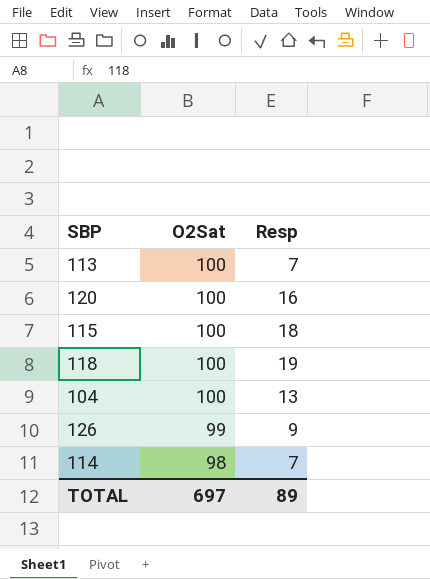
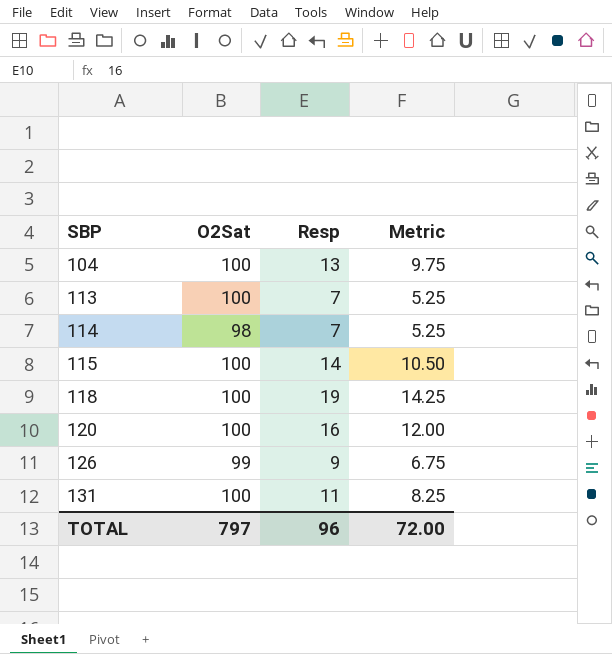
row order: O2Sat descending -> SBP ascending
column Metric | formula: none -> [Resp] * 0.75
115 | Resp: 18 -> 14
row 131: none -> 100 | 11 | 8.25
TOTAL | O2Sat: 697 -> 797
TOTAL | Resp: 89 -> 96

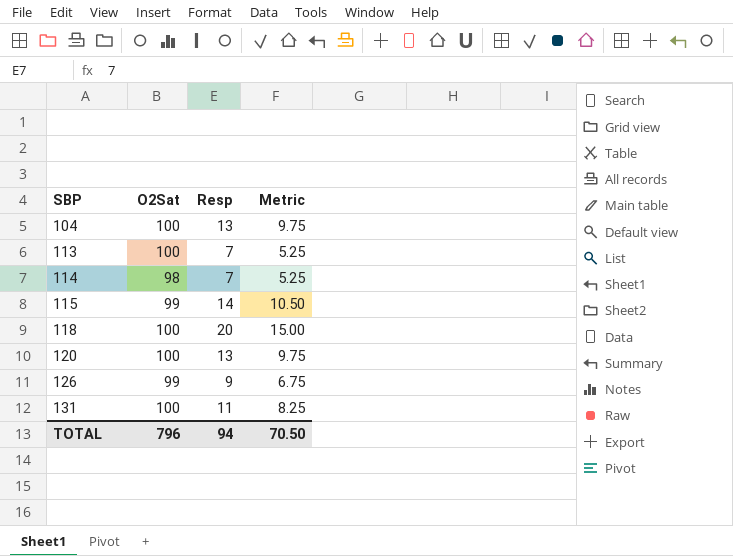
115 | O2Sat: 100 -> 99
118 | Resp: 19 -> 20
118 | Metric: 14.25 -> 15.00
120 | Resp: 16 -> 13
120 | Metric: 12.00 -> 9.75
TOTAL | O2Sat: 797 -> 796
TOTAL | Resp: 96 -> 94
TOTAL | Metric: 72.00 -> 70.50

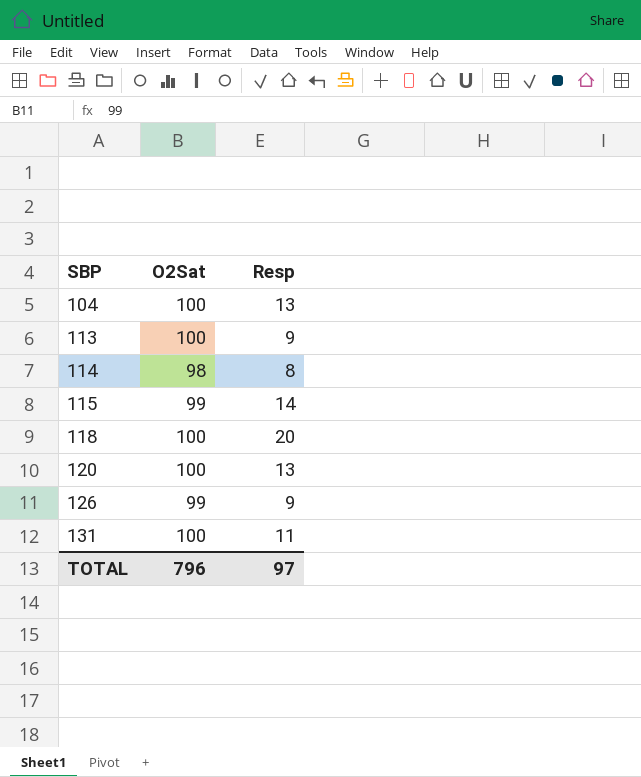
column Metric | formula: [Resp] * 0.75 -> none
113 | Resp: 7 -> 9
114 | Resp: 7 -> 8
TOTAL | Resp: 94 -> 97

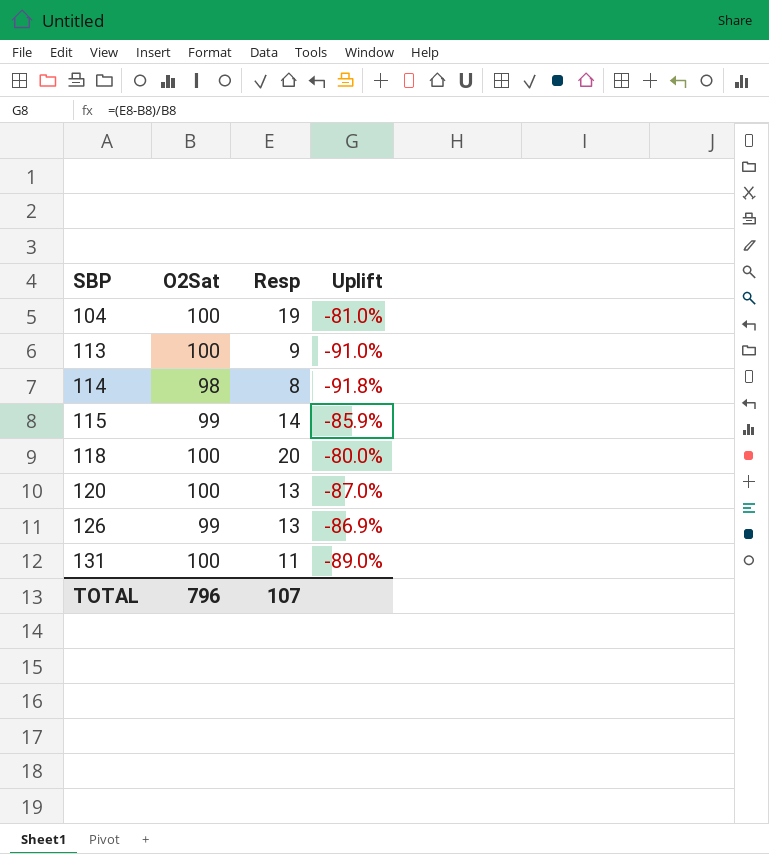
column Uplift | formula: none -> ([Resp] - [O2Sat]) / [O2Sat]
104 | Resp: 13 -> 19
126 | Resp: 9 -> 13
TOTAL | Resp: 97 -> 107

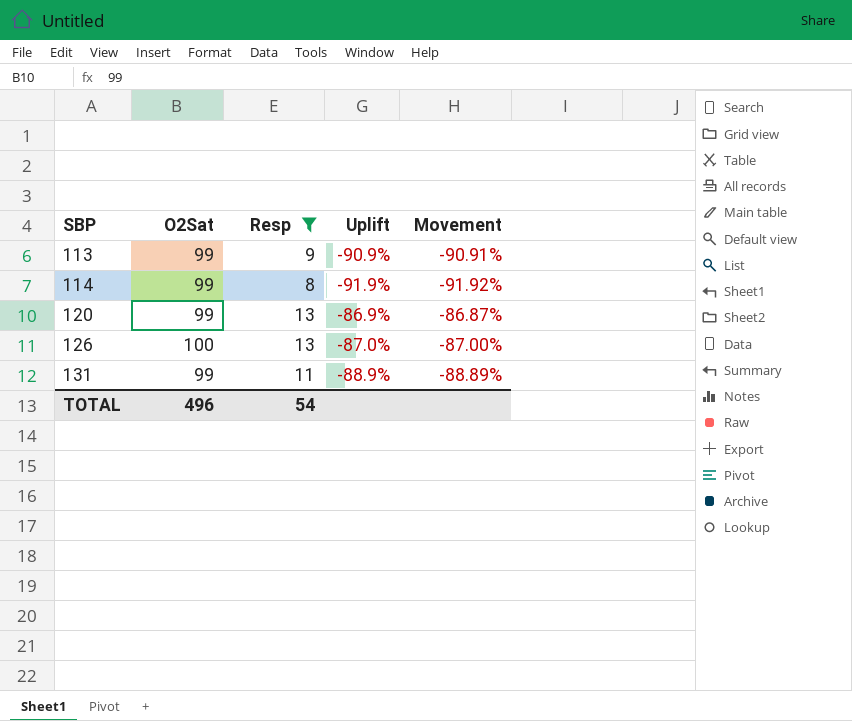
filter: none -> Resp <= 13
column Movement | formula: none -> ([Resp] - [O2Sat]) / [O2Sat]
113 | O2Sat: 100 -> 99
113 | Uplift: -91.0% -> -90.9%
114 | O2Sat: 98 -> 99
114 | Uplift: -91.8% -> -91.9%
120 | O2Sat: 100 -> 99
120 | Uplift: -87.0% -> -86.9%
126 | O2Sat: 99 -> 100
126 | Uplift: -86.9% -> -87.0%
131 | O2Sat: 100 -> 99
131 | Uplift: -89.0% -> -88.9%
TOTAL | O2Sat: 796 -> 496
TOTAL | Resp: 107 -> 54

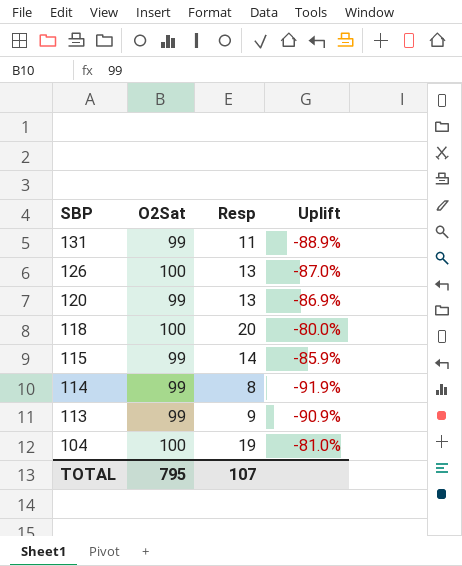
filter: Resp <= 13 -> none
row order: SBP ascending -> SBP descending
column Movement | formula: ([Resp] - [O2Sat]) / [O2Sat] -> none
TOTAL | O2Sat: 496 -> 795
TOTAL | Resp: 54 -> 107

